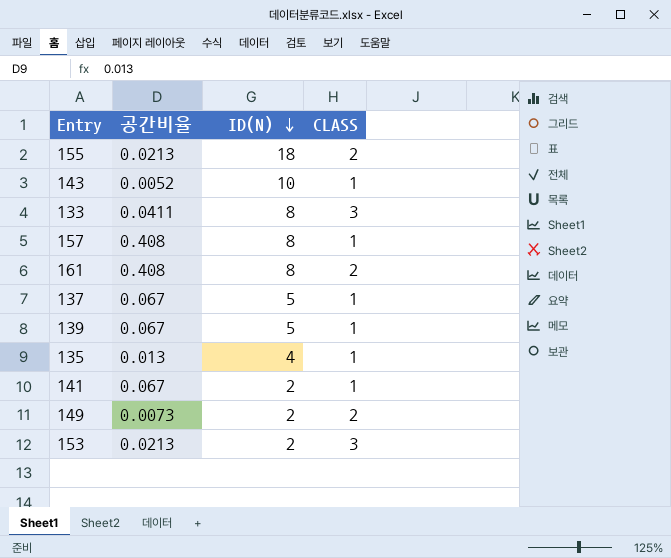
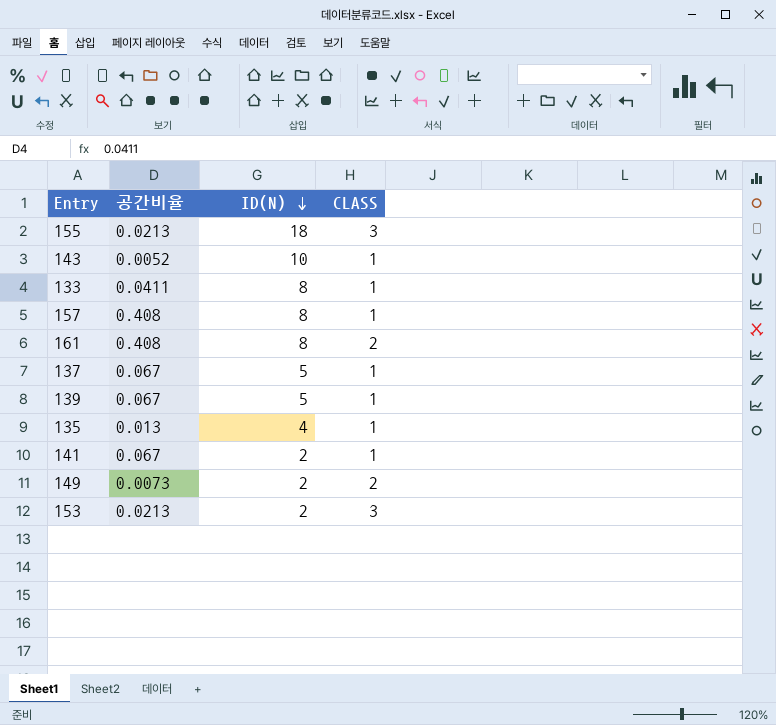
155 | CLASS: 2 -> 3
133 | CLASS: 3 -> 1

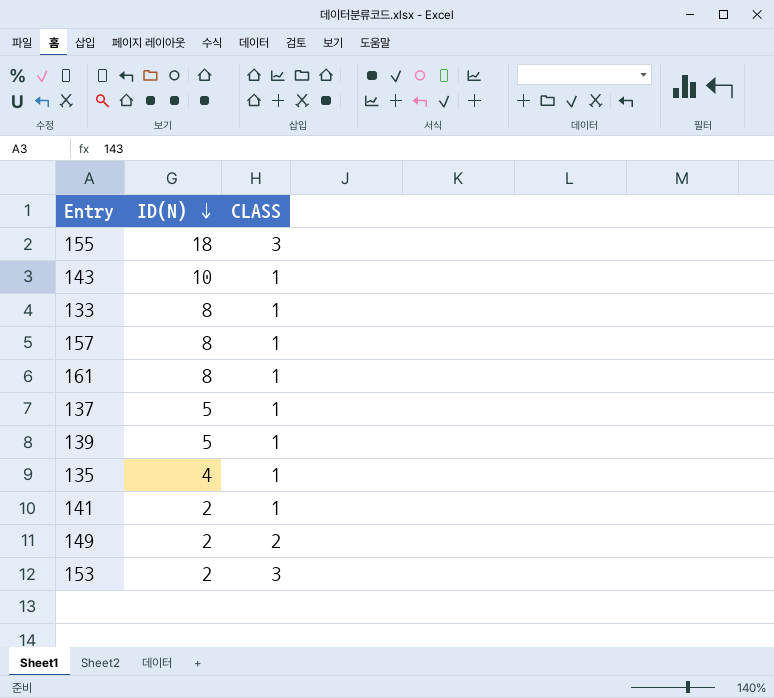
column 공간비율 | position: 2 -> none
161 | CLASS: 2 -> 1

